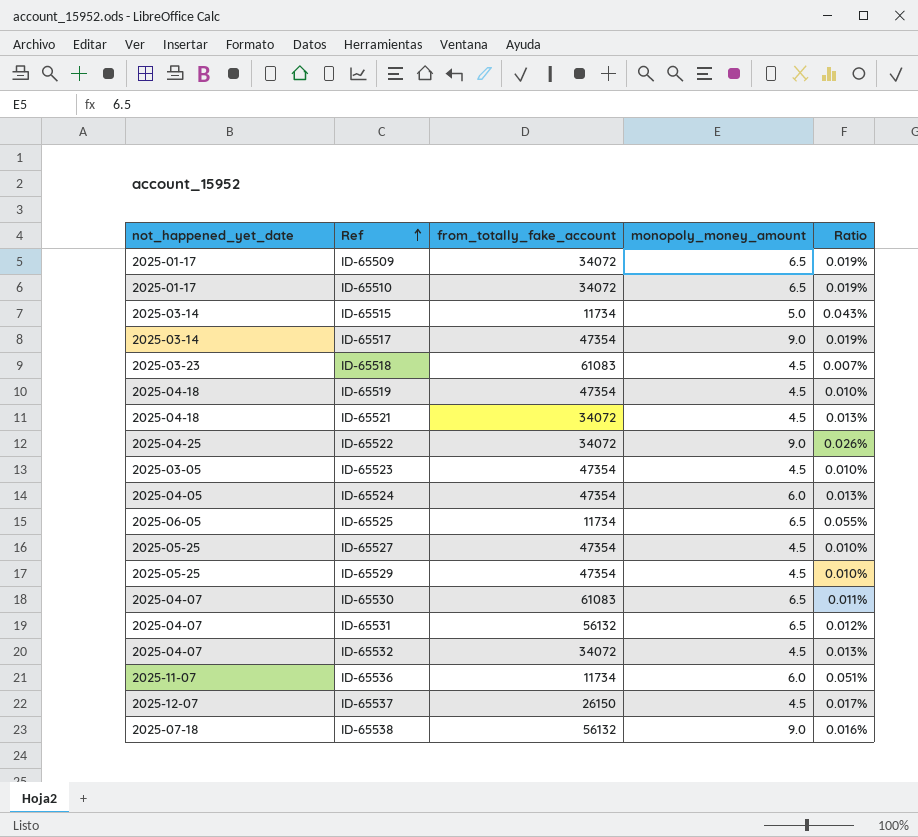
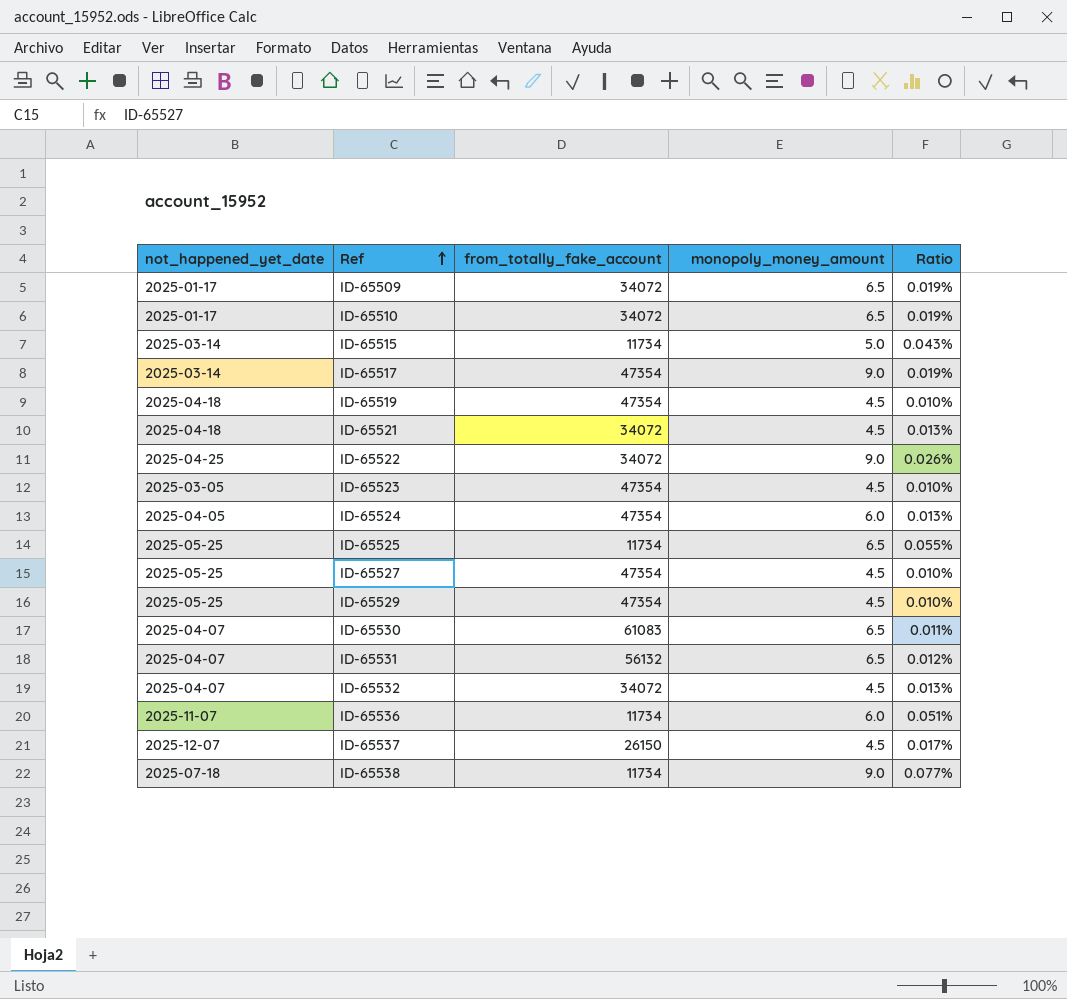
row ID-65518: 2025-03-23 | 61083 | 4.5 | 0.007% -> none
ID-65525 | not_happened_yet_date: 2025-06-05 -> 2025-05-25
ID-65538 | from_totally_fake_account: 56132 -> 11734
ID-65538 | Ratio: 0.016% -> 0.077%

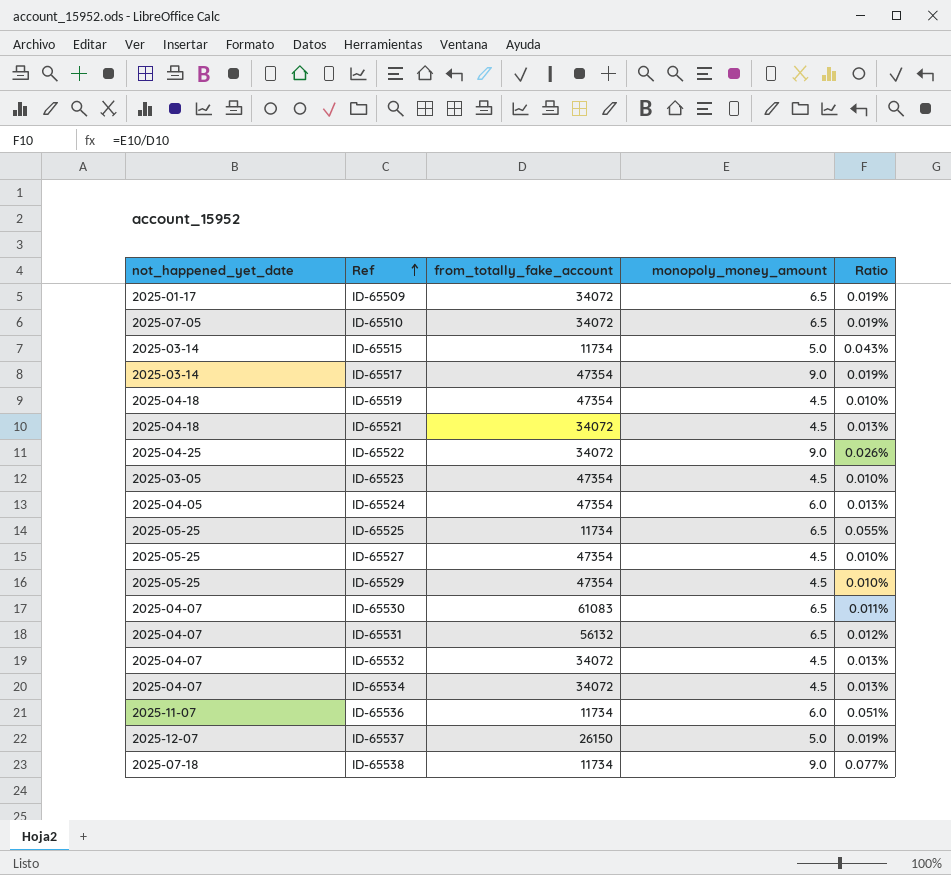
ID-65510 | not_happened_yet_date: 2025-01-17 -> 2025-07-05
row ID-65534: none -> 2025-04-07 | 34072 | 4.5 | 0.013%
ID-65537 | monopoly_money_amount: 4.5 -> 5.0
ID-65537 | Ratio: 0.017% -> 0.019%

